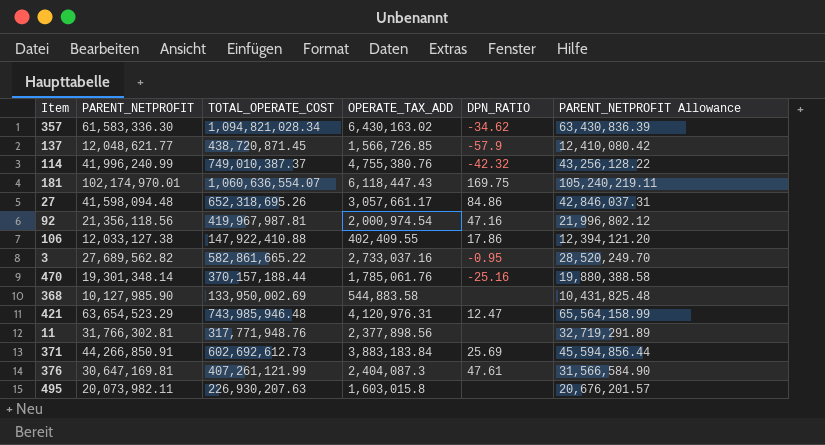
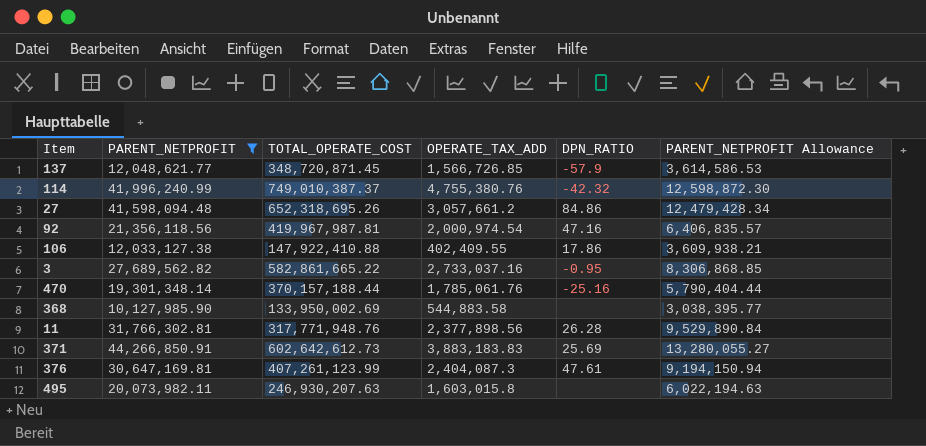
filter: none -> PARENT_NETPROFIT <= 44,266,850.91
column PARENT_NETPROFIT Allowance | formula: [PARENT_NETPROFIT] * 1.03 -> [PARENT_NETPROFIT] * 0.3
137 | TOTAL_OPERATE_COST: 438,720,871.45 -> 348,720,871.45
27 | OPERATE_TAX_ADD: 3,057,661.17 -> 3,057,661.2
11 | DPN_RATIO: none -> 26.28
371 | TOTAL_OPERATE_COST: 602,692,612.73 -> 602,642,612.73
371 | OPERATE_TAX_ADD: 3,883,183.84 -> 3,883,183.83
376 | TOTAL_OPERATE_COST: 407,261,121.99 -> 407,261,123.99
495 | TOTAL_OPERATE_COST: 226,930,207.63 -> 246,930,207.63

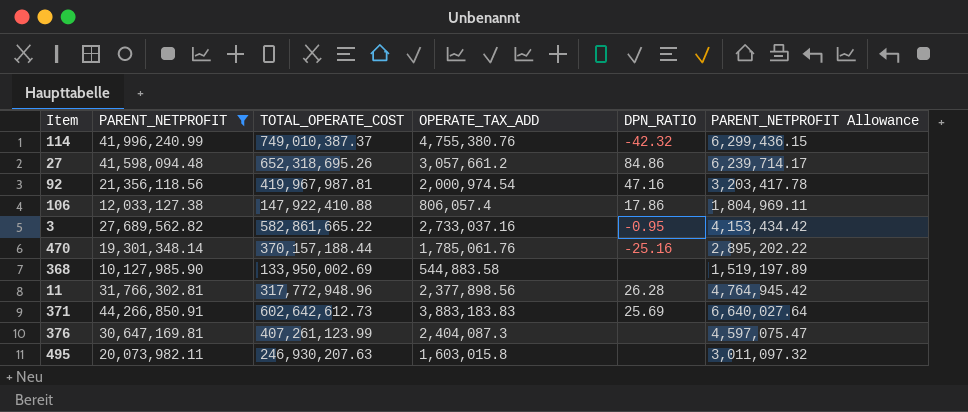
column PARENT_NETPROFIT Allowance | formula: [PARENT_NETPROFIT] * 0.3 -> [PARENT_NETPROFIT] * 0.15
row 137: 12,048,621.77 | 348,720,871.45 | 1,566,726.85 | -57.9 | 3,614,586.53 -> none
106 | OPERATE_TAX_ADD: 402,409.55 -> 806,057.4
11 | TOTAL_OPERATE_COST: 317,771,948.76 -> 317,772,948.96
376 | DPN_RATIO: 47.61 -> none

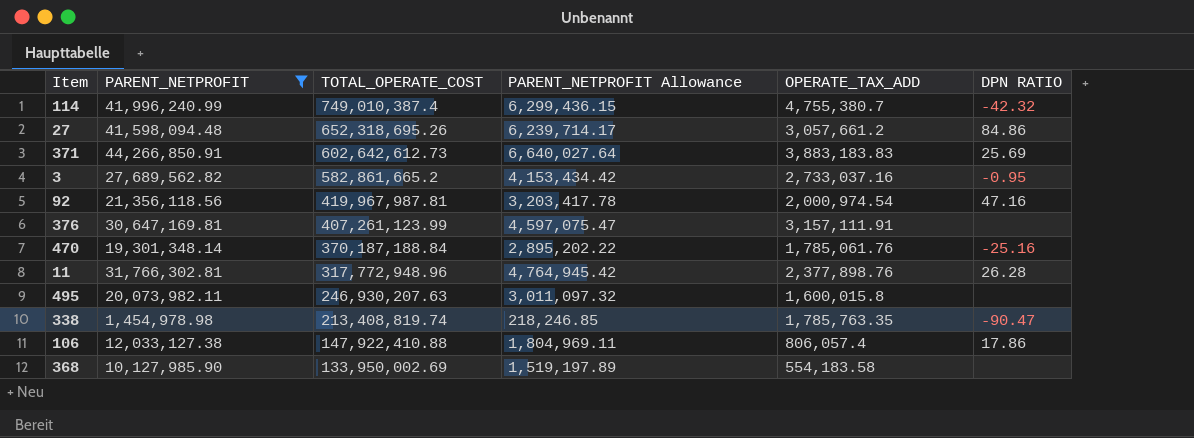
row order: none -> TOTAL_OPERATE_COST descending
column PARENT_NETPROFIT Allowance | position: 6 -> 4
column name: DPN_RATIO -> DPN RATIO
114 | TOTAL_OPERATE_COST: 749,010,387.37 -> 749,010,387.4
114 | OPERATE_TAX_ADD: 4,755,380.76 -> 4,755,380.7
3 | TOTAL_OPERATE_COST: 582,861,665.22 -> 582,861,665.2
376 | OPERATE_TAX_ADD: 2,404,087.3 -> 3,157,111.91
470 | TOTAL_OPERATE_COST: 370,157,188.44 -> 370,187,188.84
11 | OPERATE_TAX_ADD: 2,377,898.56 -> 2,377,898.76
495 | OPERATE_TAX_ADD: 1,603,015.8 -> 1,600,015.8
row 338: none -> 1,454,978.98 | 213,408,819.74 | 218,246.85 | 1,785,763.35 | -90.47
368 | OPERATE_TAX_ADD: 544,883.58 -> 554,183.58

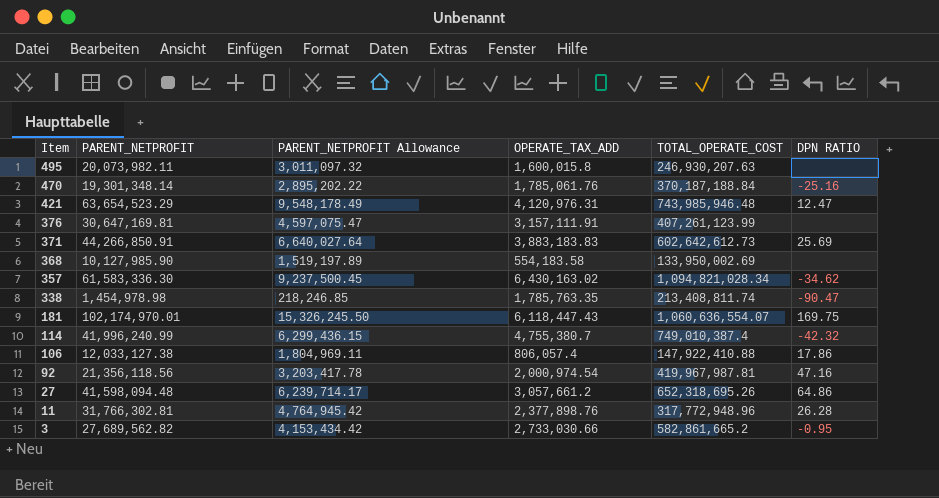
filter: PARENT_NETPROFIT <= 44,266,850.91 -> none
row order: TOTAL_OPERATE_COST descending -> Item descending
column TOTAL_OPERATE_COST | position: 3 -> 5
338 | TOTAL_OPERATE_COST: 213,408,819.74 -> 213,408,811.74
27 | DPN RATIO: 84.86 -> 64.86
3 | OPERATE_TAX_ADD: 2,733,037.16 -> 2,733,030.66

